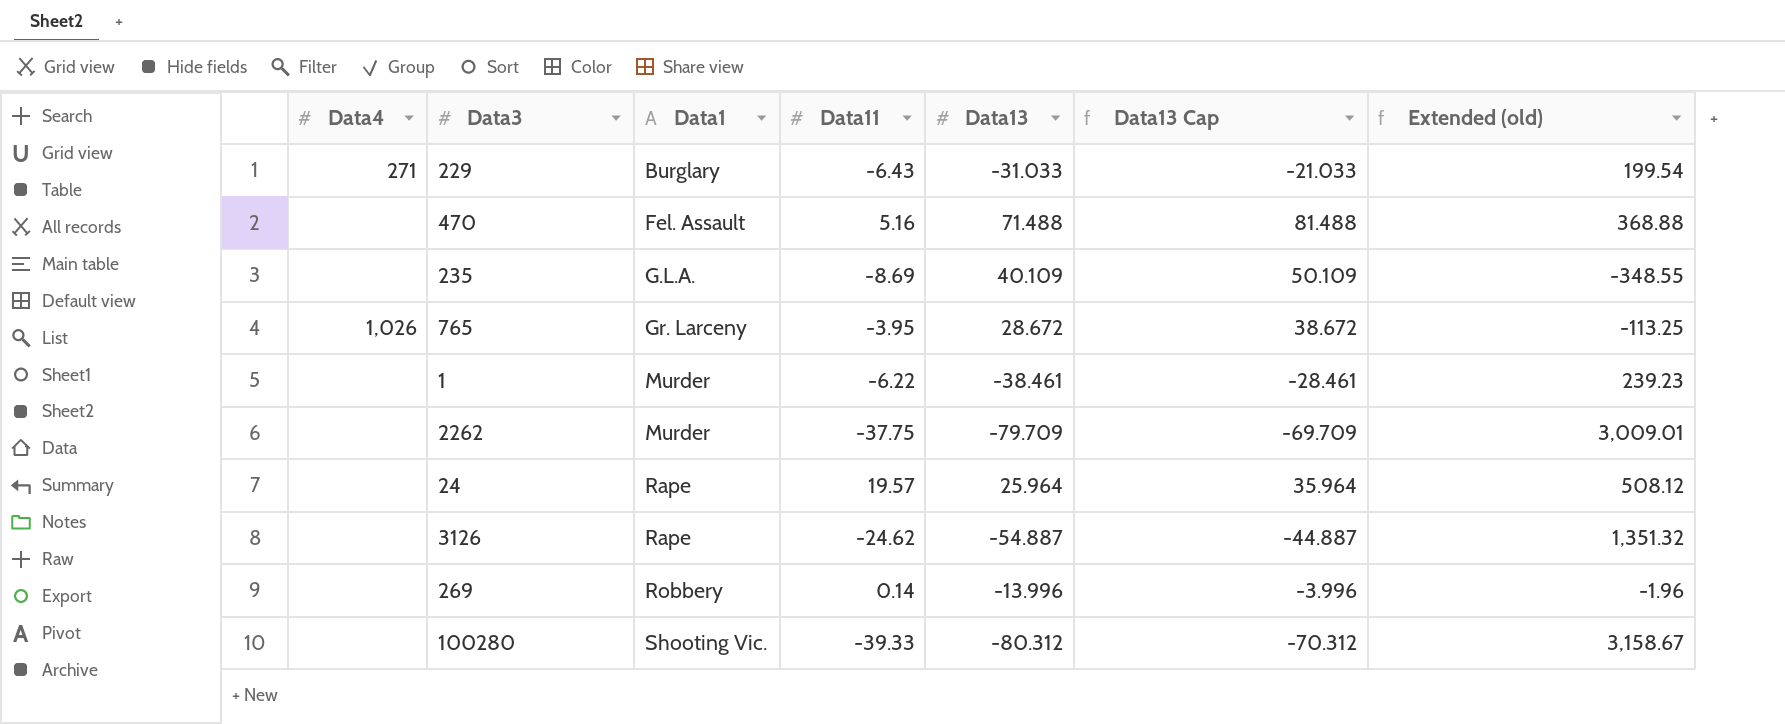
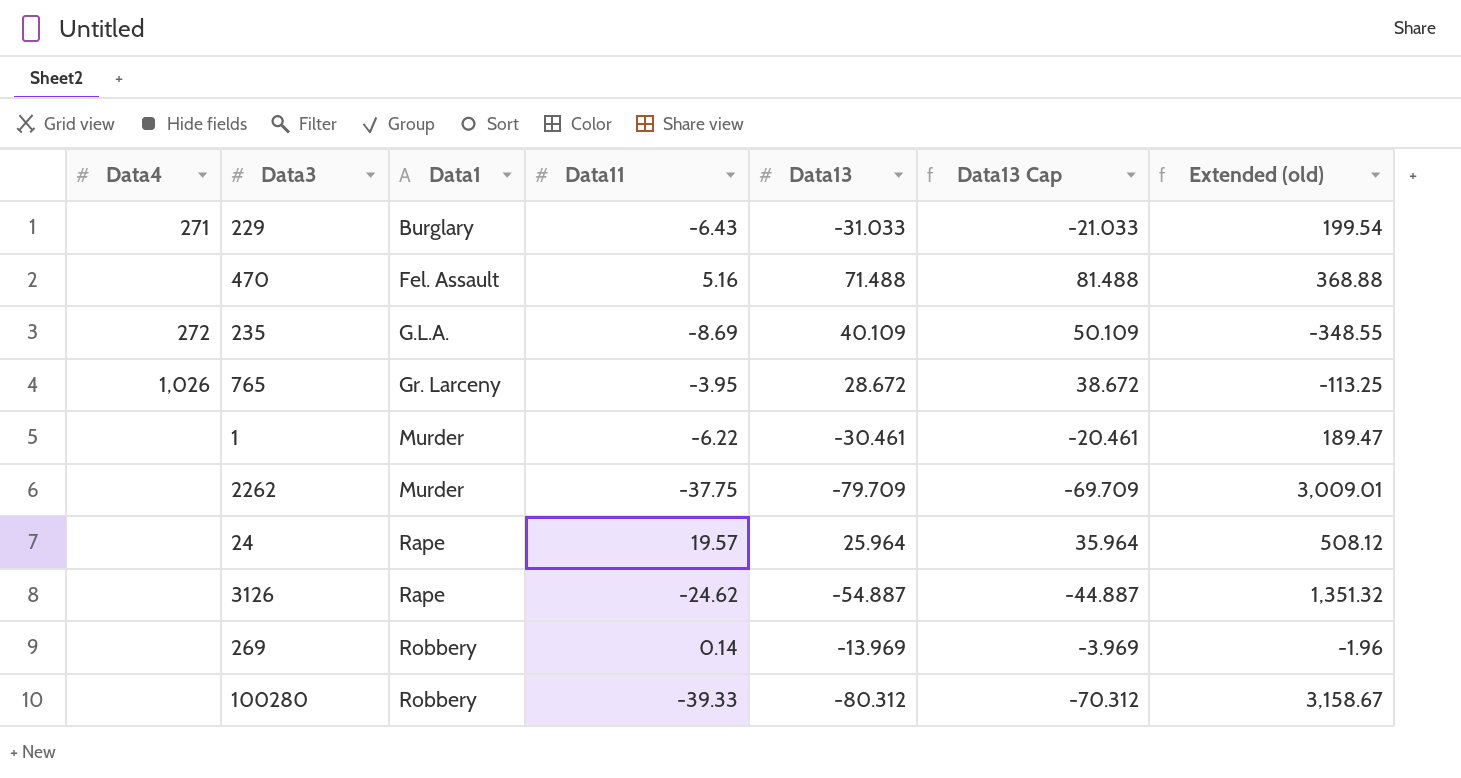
235 | Data4: none -> 272
1 | Data13: -38.461 -> -30.461
1 | Data13 Cap: -28.461 -> -20.461
1 | Extended (old): 239.23 -> 189.47
269 | Data13: -13.996 -> -13.969
269 | Data13 Cap: -3.996 -> -3.969
100280 | Data1: Shooting Vic. -> Robbery

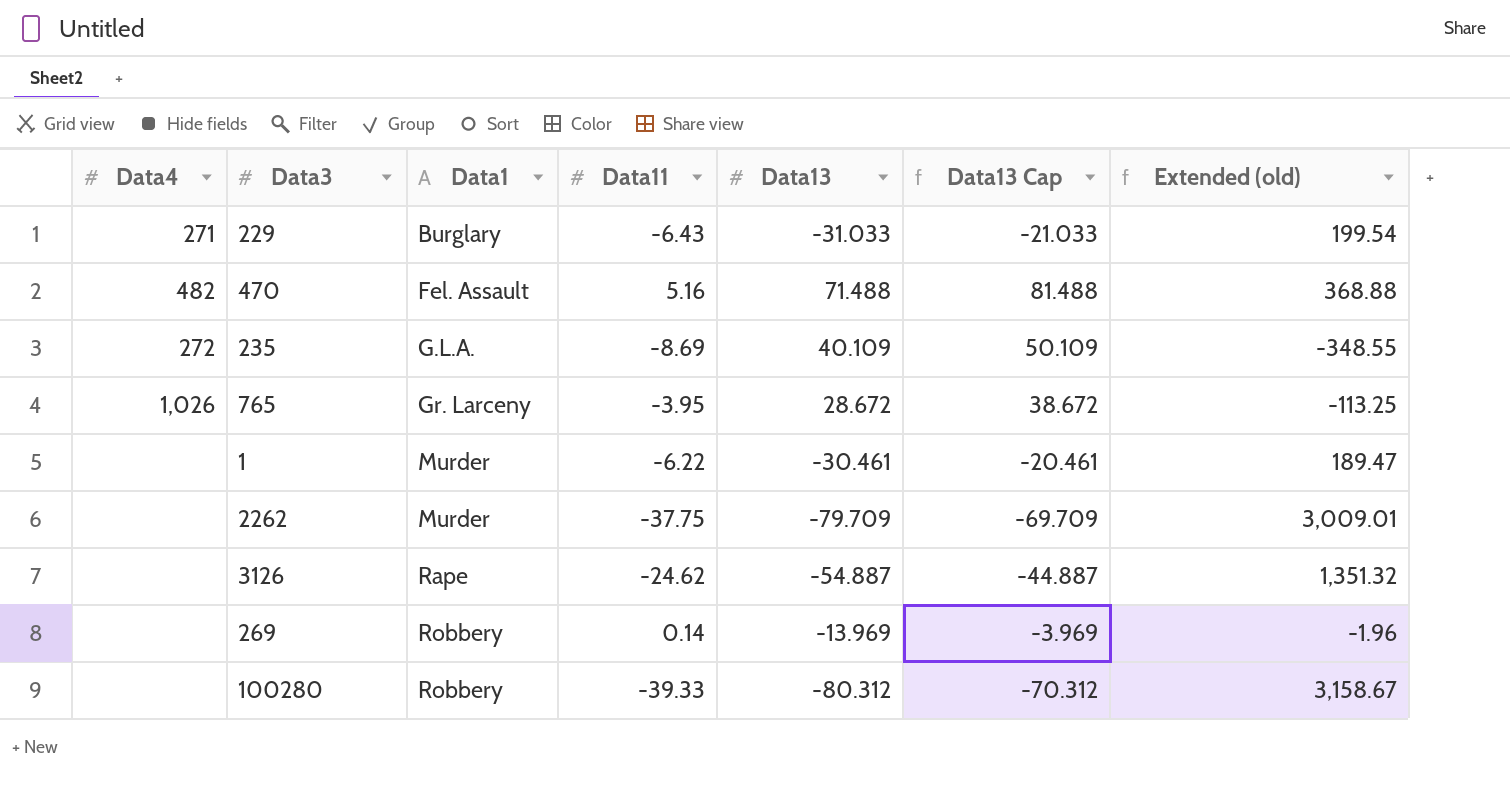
row 24: none | Rape | 19.57 | 25.964 | 35.964 | 508.12 -> none
470 | Data4: none -> 482

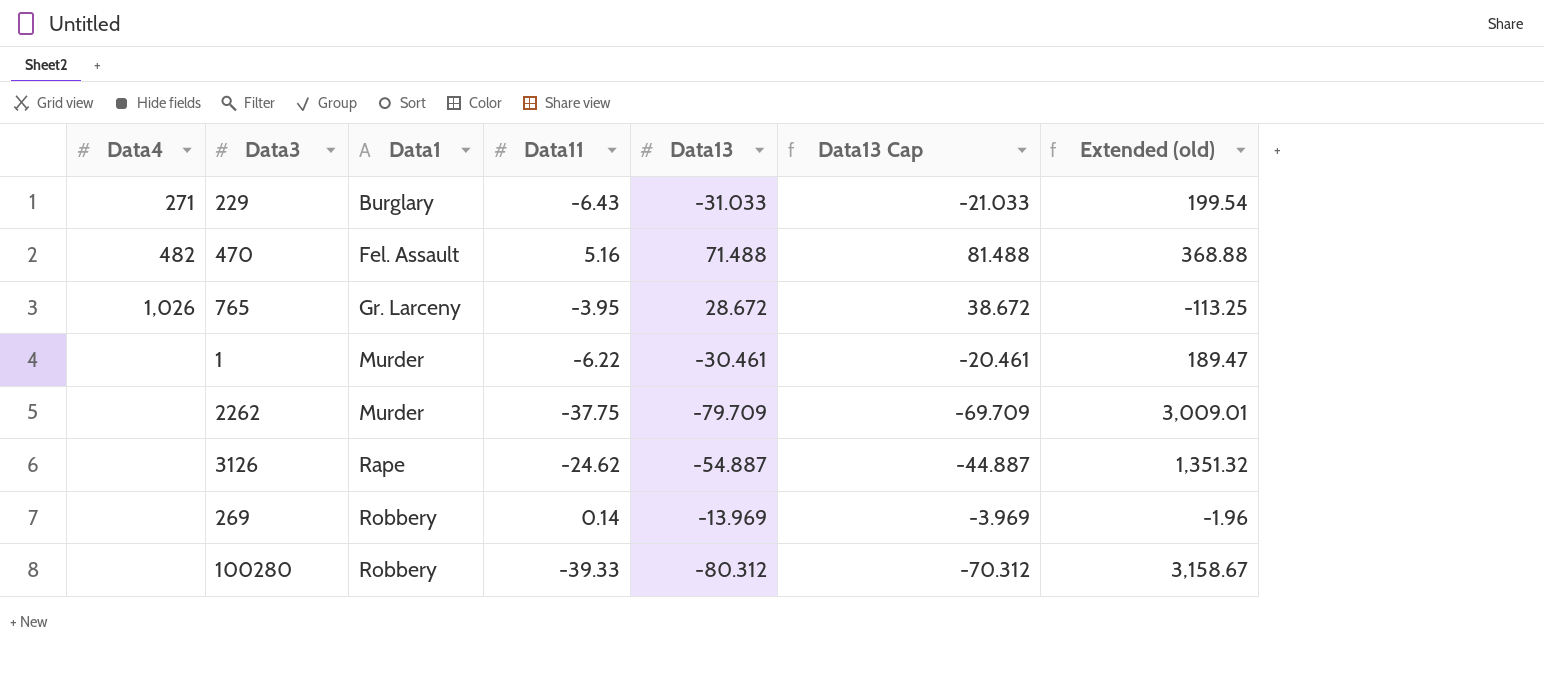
row 235: 272 | G.L.A. | -8.69 | 40.109 | 50.109 | -348.55 -> none

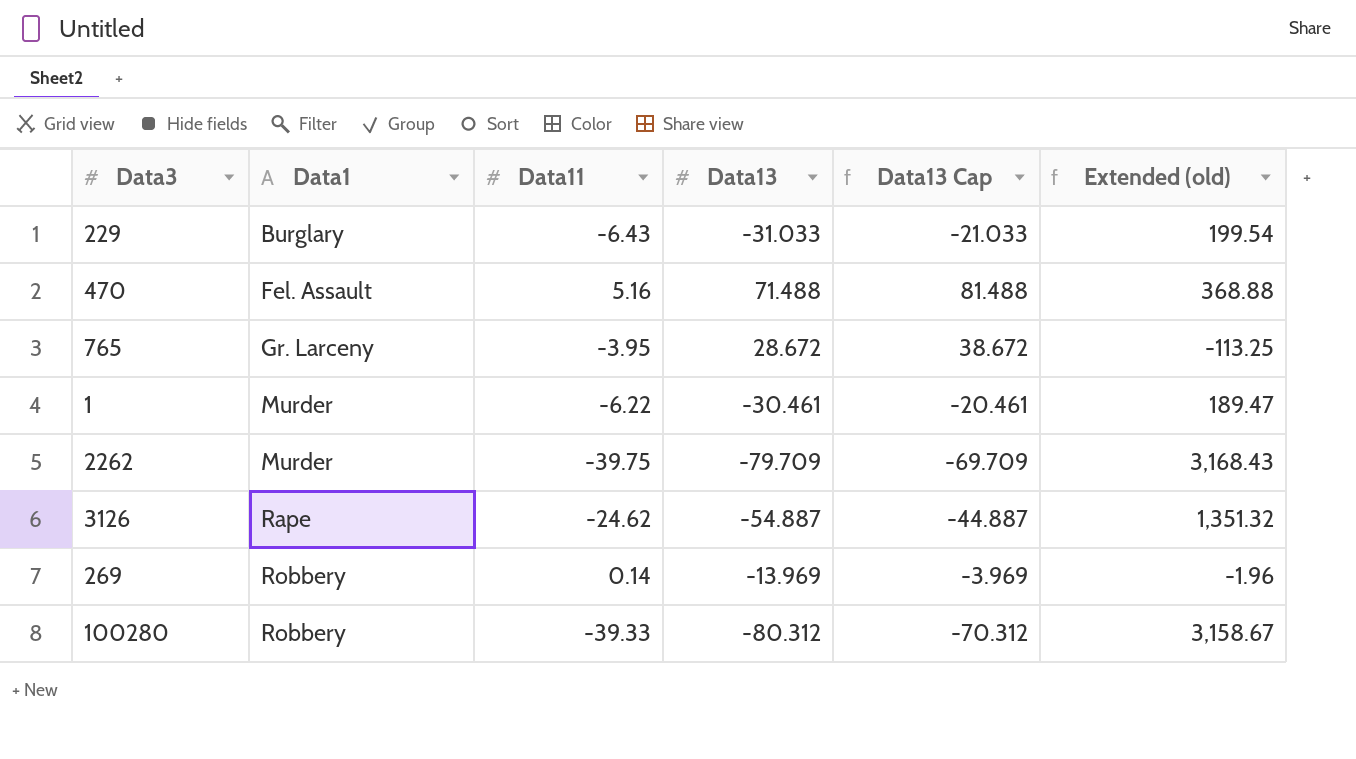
column Data4 | position: 1 -> none
2262 | Data11: -37.75 -> -39.75
2262 | Extended (old): 3,009.01 -> 3,168.43

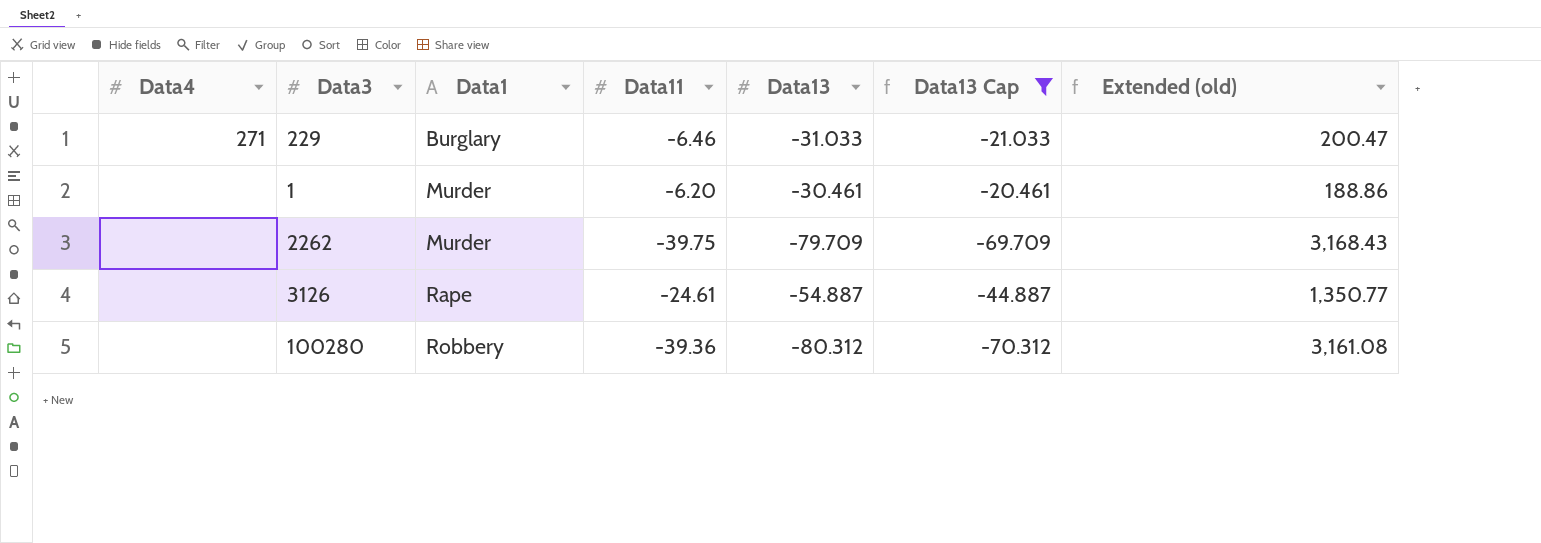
filter: none -> Data13 Cap <= -20.461
column Data4 | position: none -> 1
229 | Data11: -6.43 -> -6.46
229 | Extended (old): 199.54 -> 200.47
1 | Data11: -6.22 -> -6.20
1 | Extended (old): 189.47 -> 188.86
3126 | Data11: -24.62 -> -24.61
3126 | Extended (old): 1,351.32 -> 1,350.77
100280 | Data11: -39.33 -> -39.36
100280 | Extended (old): 3,158.67 -> 3,161.08

